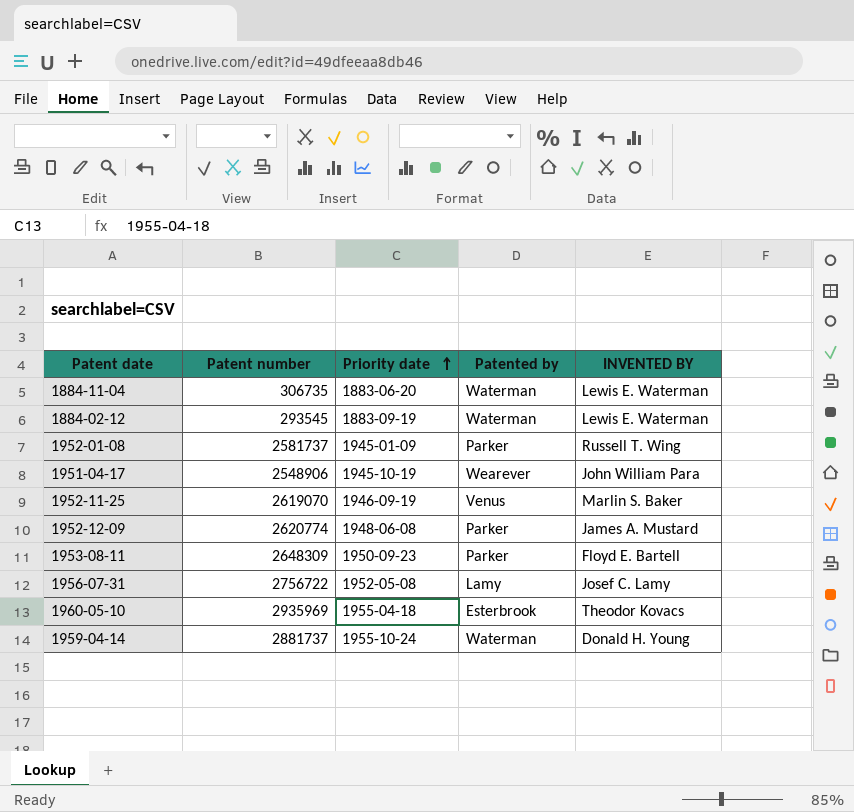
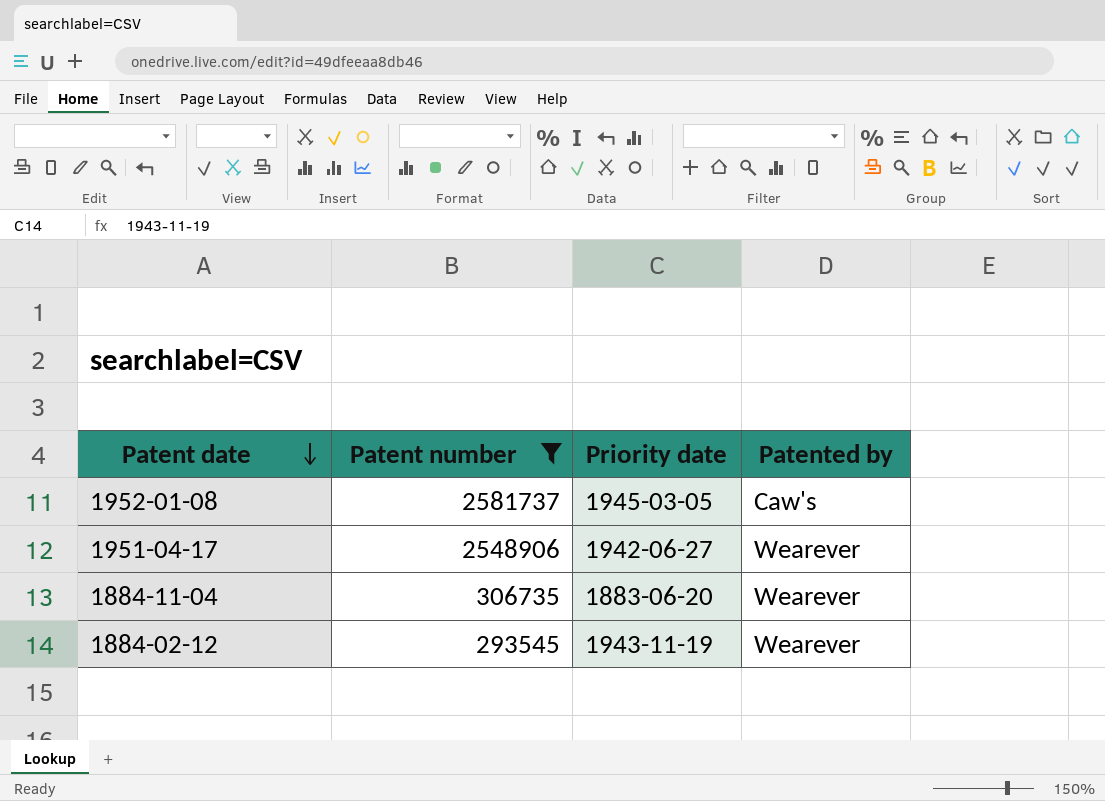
filter: none -> Patent number <= 2581737
row order: Priority date ascending -> Patent date descending
column INVENTED BY | position: 5 -> none
1952-01-08 | Priority date: 1945-01-09 -> 1945-03-05
1952-01-08 | Patented by: Parker -> Caw's
1951-04-17 | Priority date: 1945-10-19 -> 1942-06-27
1884-11-04 | Patented by: Waterman -> Wearever
1884-02-12 | Priority date: 1883-09-19 -> 1943-11-19
1884-02-12 | Patented by: Waterman -> Wearever

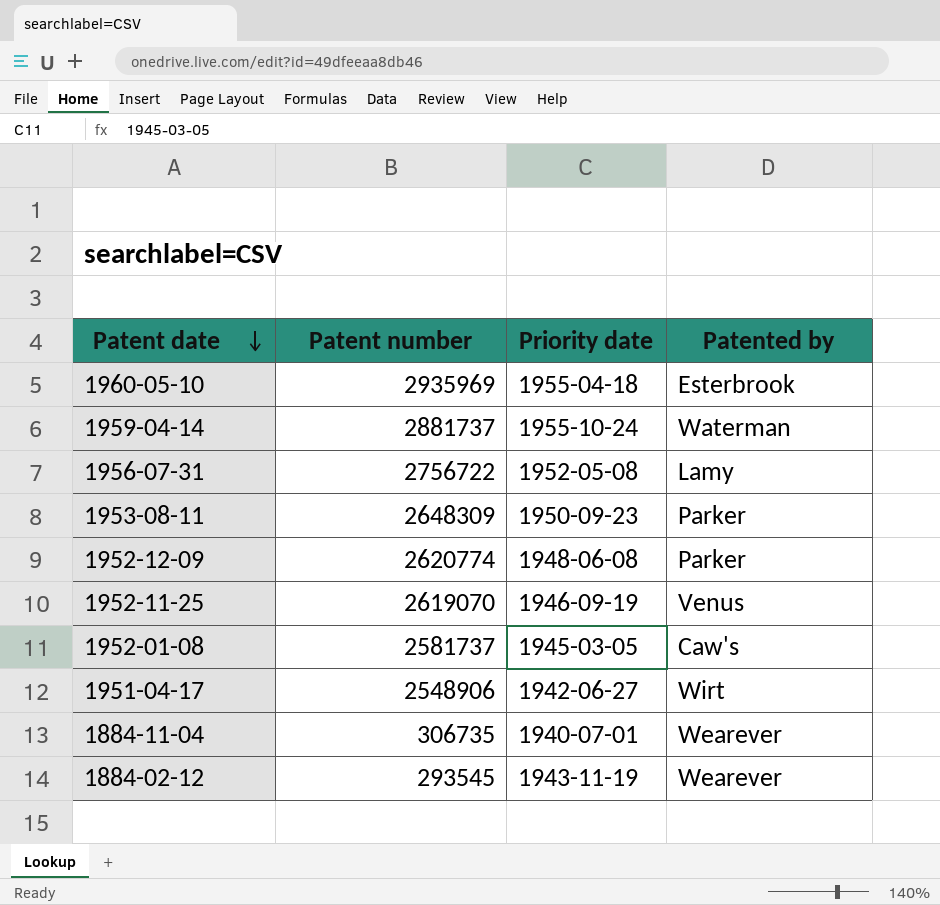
filter: Patent number <= 2581737 -> none
1951-04-17 | Patented by: Wearever -> Wirt
1884-11-04 | Priority date: 1883-06-20 -> 1940-07-01

